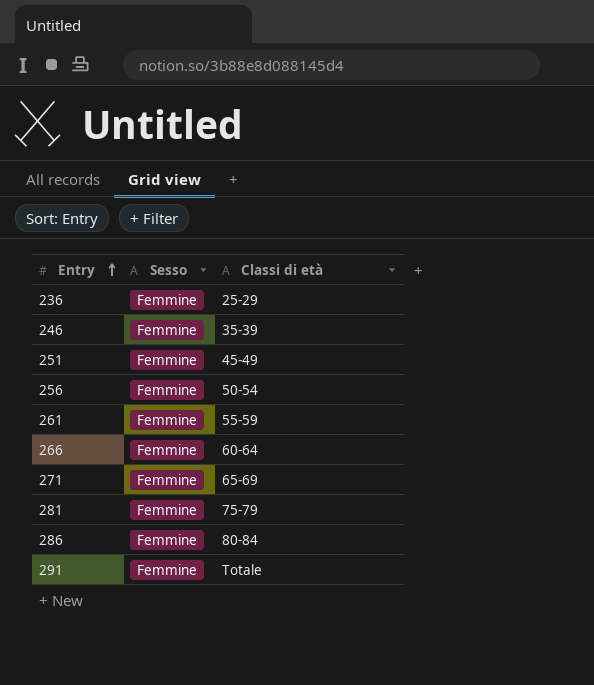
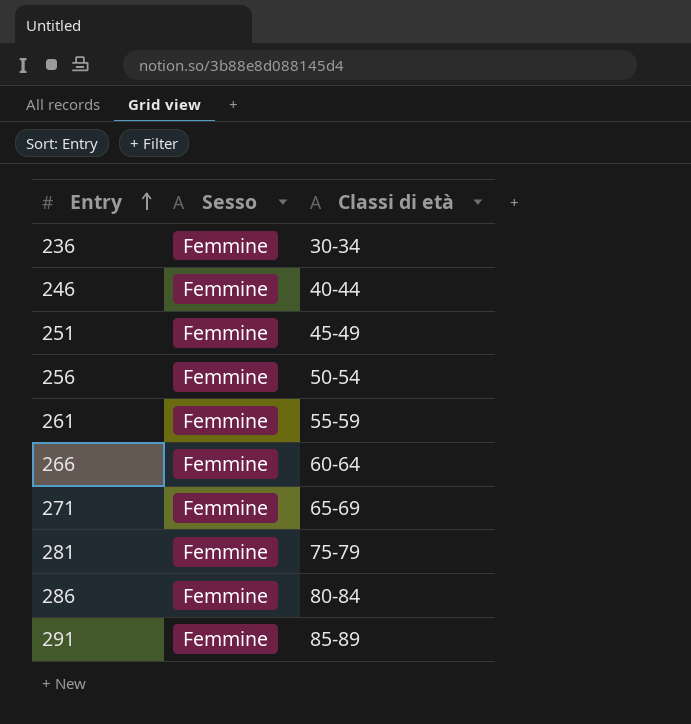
236 | Classi di età: 25-29 -> 30-34
246 | Classi di età: 35-39 -> 40-44
291 | Classi di età: Totale -> 85-89

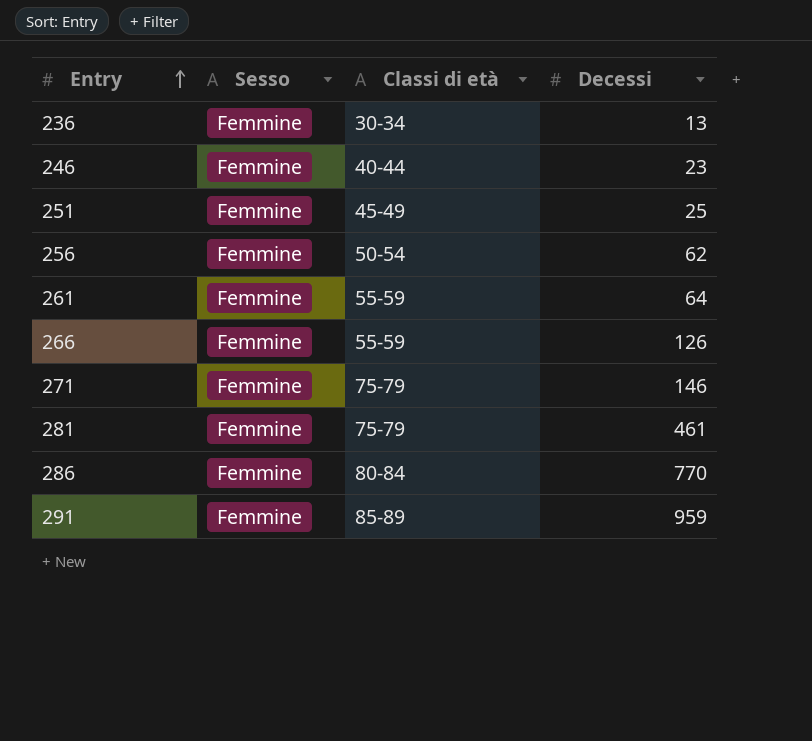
column Decessi | position: none -> 4
266 | Classi di età: 60-64 -> 55-59
271 | Classi di età: 65-69 -> 75-79

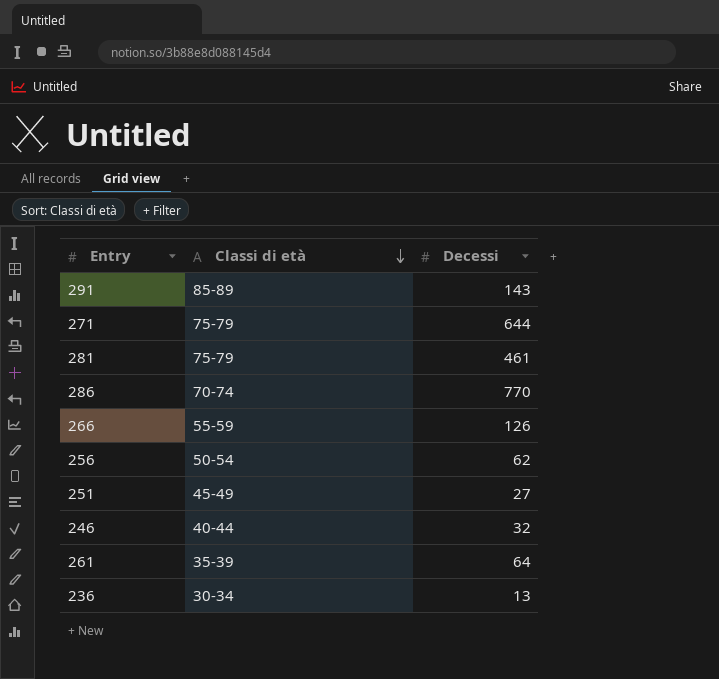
row order: Entry ascending -> Classi di età descending
column Sesso | position: 2 -> none
291 | Decessi: 959 -> 143
271 | Decessi: 146 -> 644
286 | Classi di età: 80-84 -> 70-74
251 | Decessi: 25 -> 27
246 | Decessi: 23 -> 32
261 | Classi di età: 55-59 -> 35-39

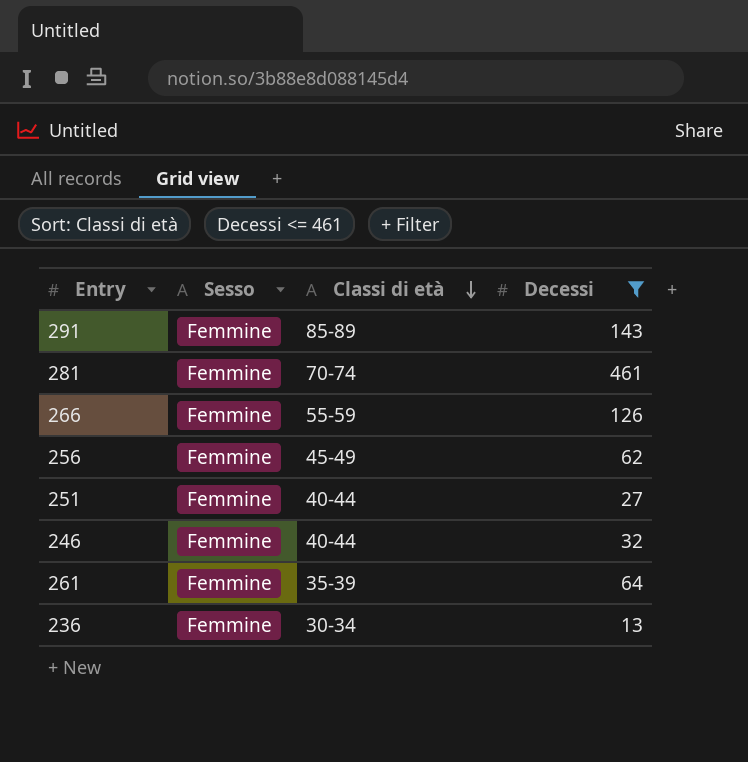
filter: none -> Decessi <= 461
column Sesso | position: none -> 2
281 | Classi di età: 75-79 -> 70-74
256 | Classi di età: 50-54 -> 45-49
251 | Classi di età: 45-49 -> 40-44

